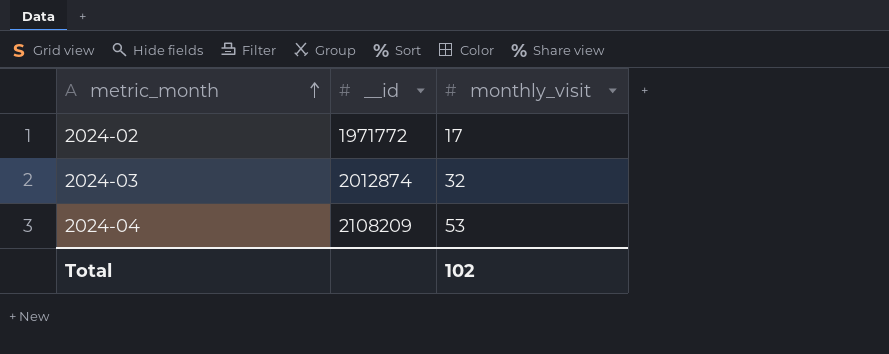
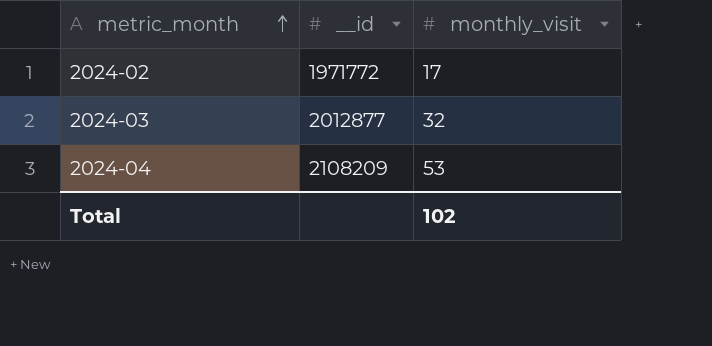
2024-03 | __id: 2012874 -> 2012877

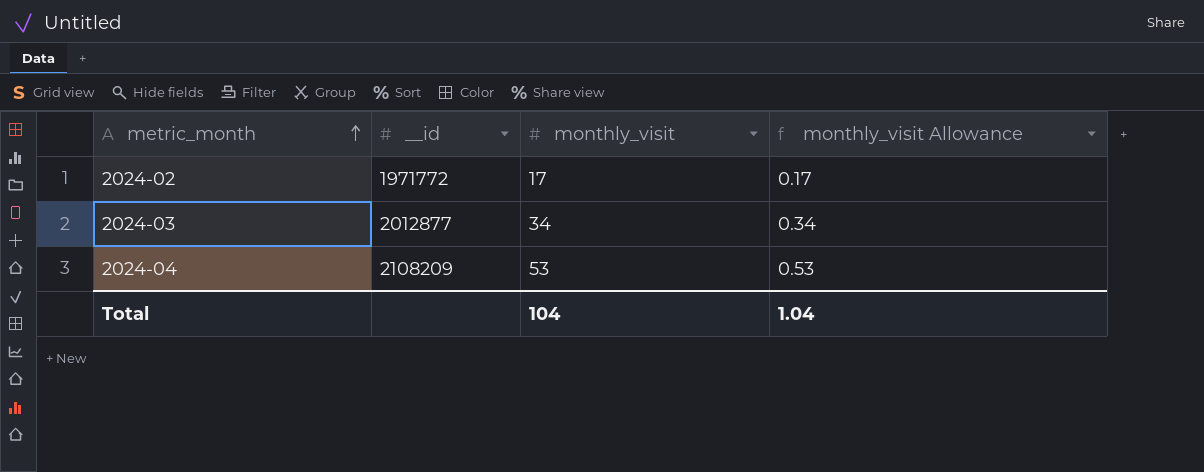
column monthly_visit Allowance | formula: none -> [monthly_visit] * 0.01
2024-03 | monthly_visit: 32 -> 34
Total | monthly_visit: 102 -> 104

